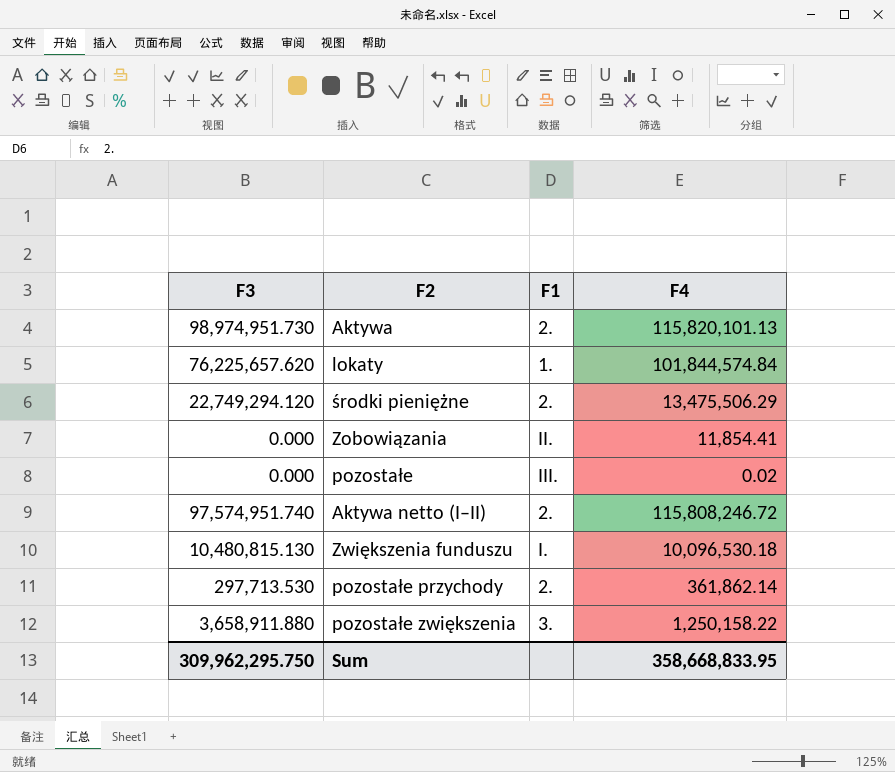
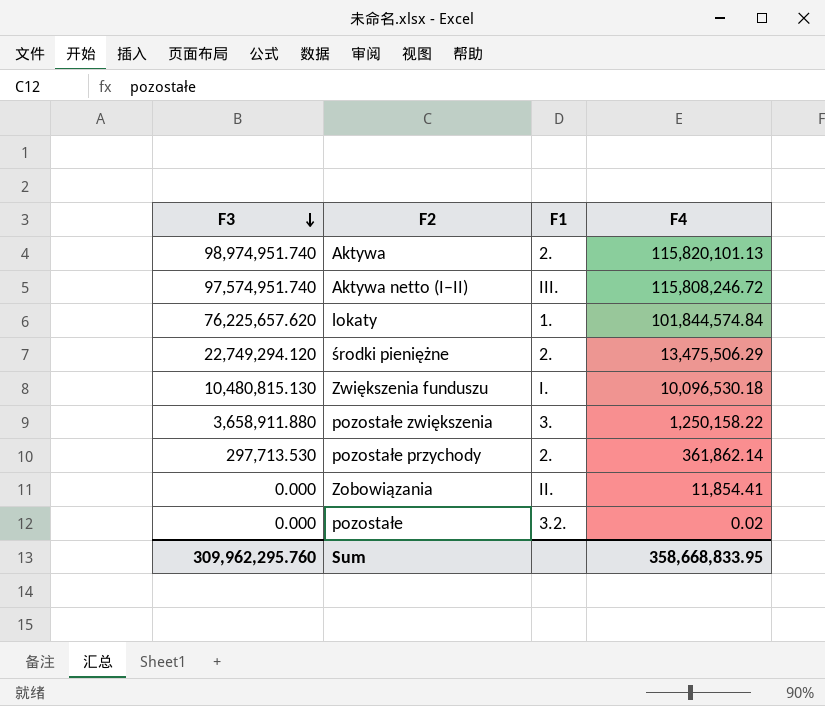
row order: none -> F3 descending
Aktywa | F3: 98,974,951.730 -> 98,974,951.740
Aktywa netto (I–II) | F1: 2. -> III.
pozostałe | F1: III. -> 3.2.
Sum | F3: 309,962,295.750 -> 309,962,295.760

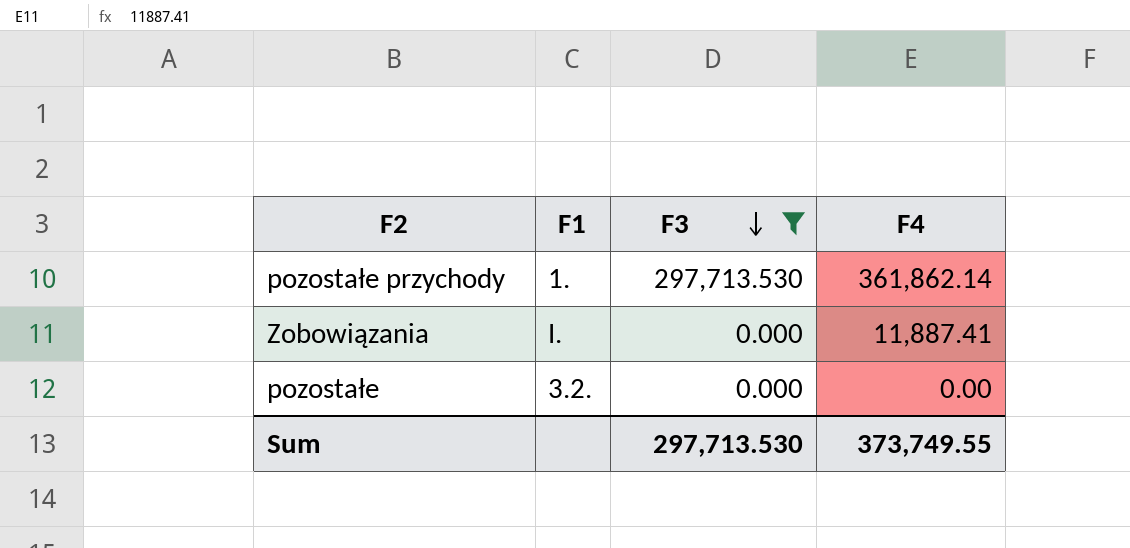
filter: none -> F3 <= 297,713.530
column F3 | position: 1 -> 3
pozostałe przychody | F1: 2. -> 1.
Zobowiązania | F1: II. -> I.
Zobowiązania | F4: 11,854.41 -> 11,887.41
pozostałe | F4: 0.02 -> 0.00
Sum | F3: 309,962,295.760 -> 297,713.530
Sum | F4: 358,668,833.95 -> 373,749.55

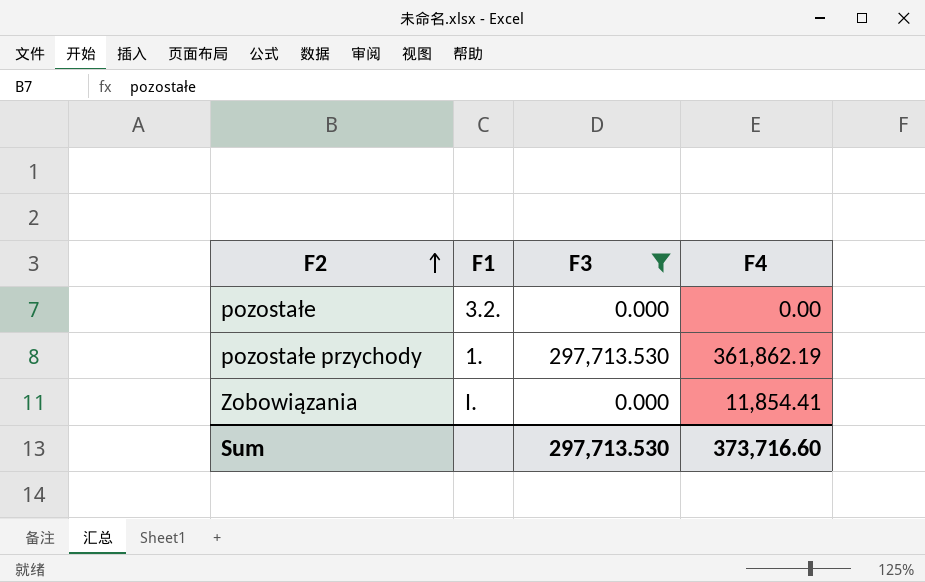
row order: F3 descending -> F2 ascending
pozostałe przychody | F4: 361,862.14 -> 361,862.19
Zobowiązania | F4: 11,887.41 -> 11,854.41
Sum | F4: 373,749.55 -> 373,716.60

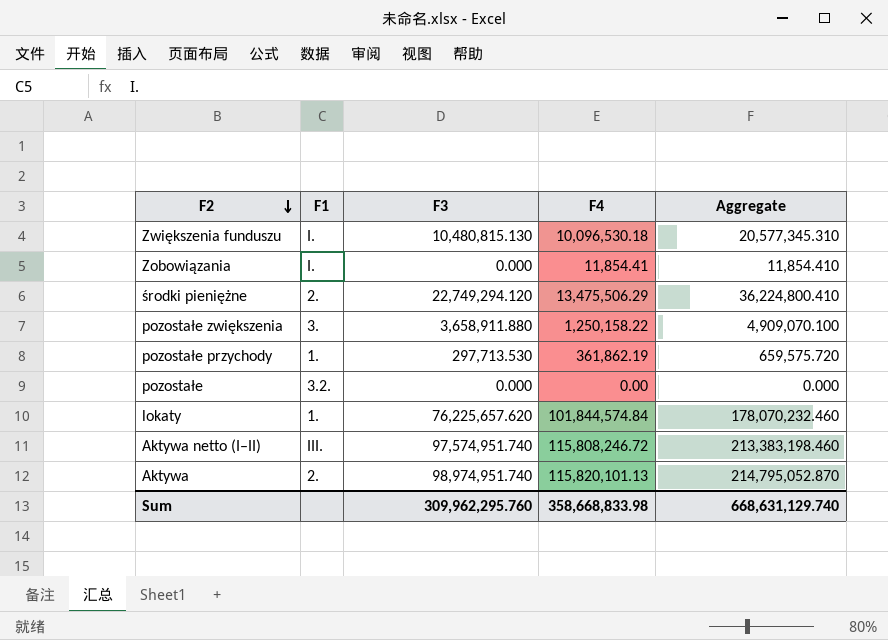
filter: F3 <= 297,713.530 -> none
row order: F2 ascending -> F2 descending
column Aggregate | formula: none -> [F3] + [F4]
Sum | F3: 297,713.530 -> 309,962,295.760
Sum | F4: 373,716.60 -> 358,668,833.98

